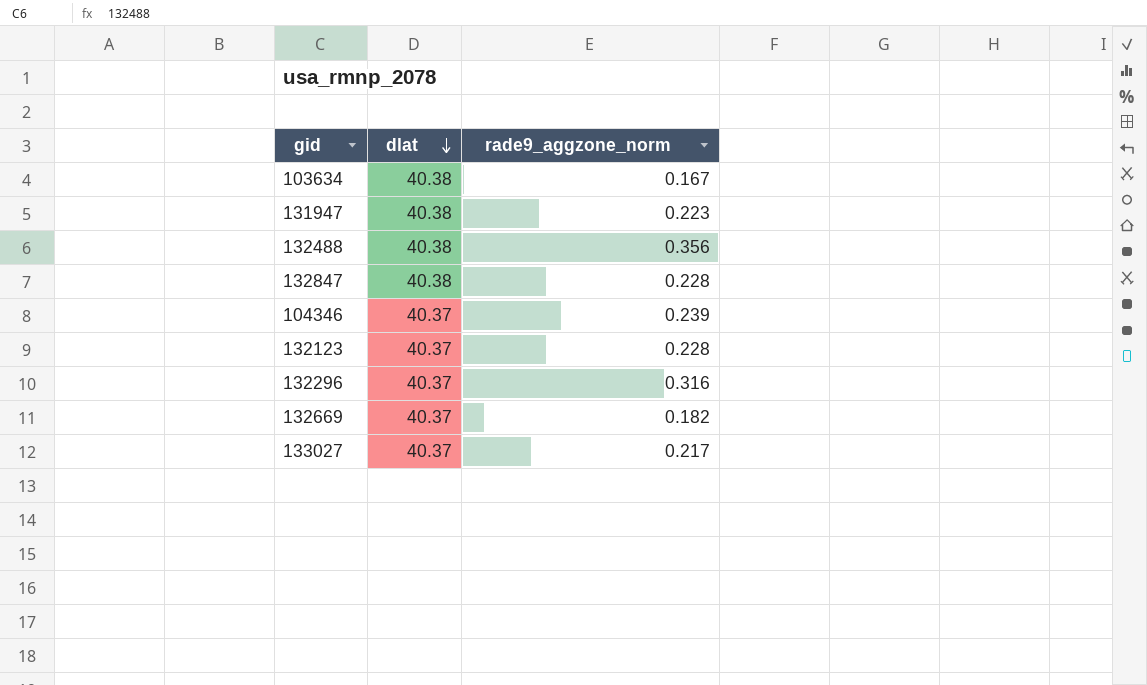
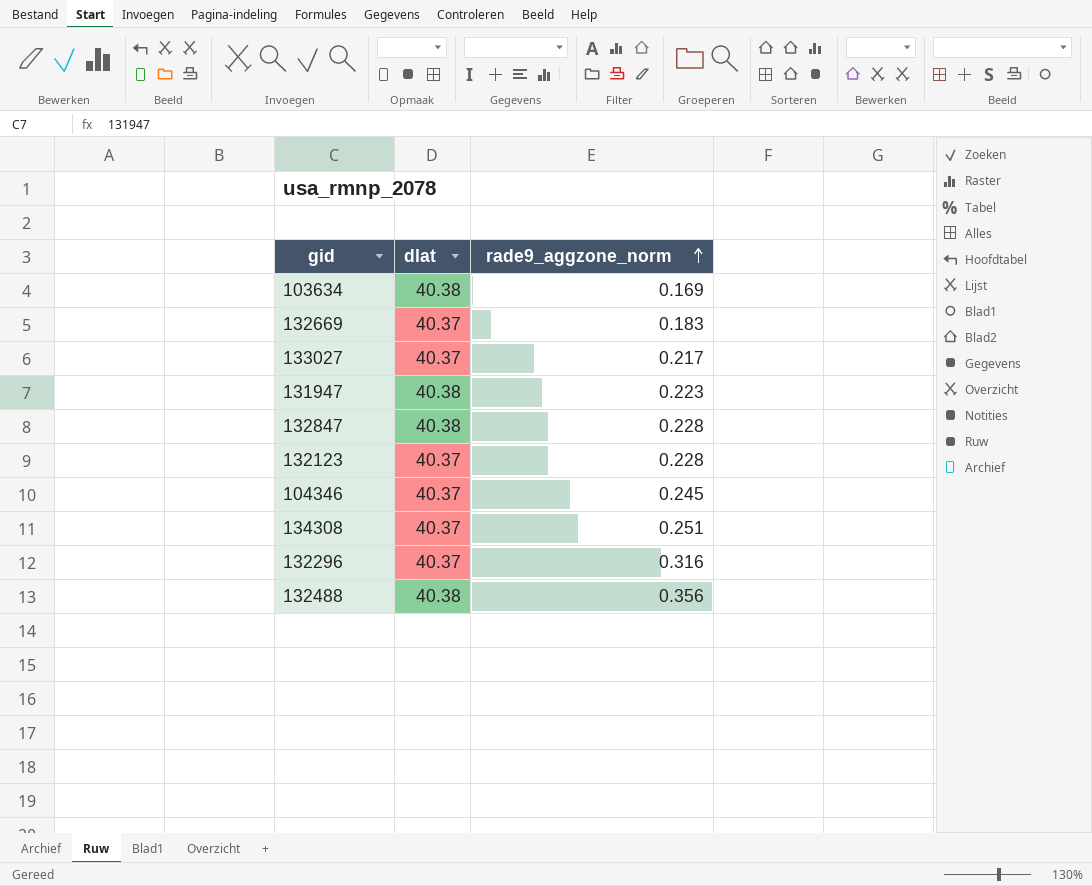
row order: dlat descending -> rade9_aggzone_norm ascending
103634 | rade9_aggzone_norm: 0.167 -> 0.169
132669 | rade9_aggzone_norm: 0.182 -> 0.183
104346 | rade9_aggzone_norm: 0.239 -> 0.245
row 134308: none -> 40.37 | 0.251

